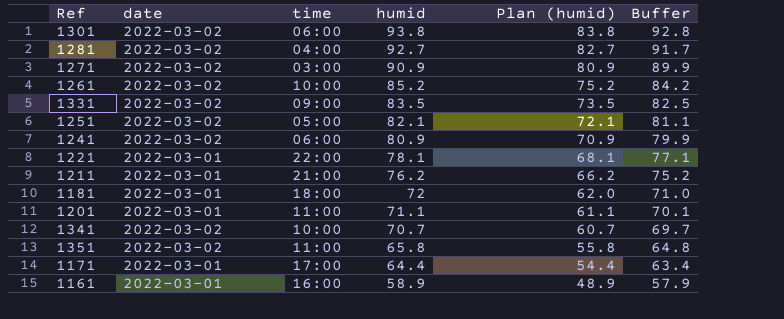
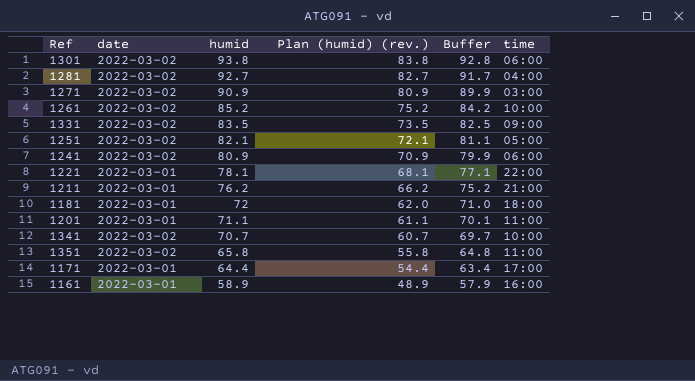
column name: Plan (humid) -> Plan (humid) (rev.)
column time | position: 3 -> 6

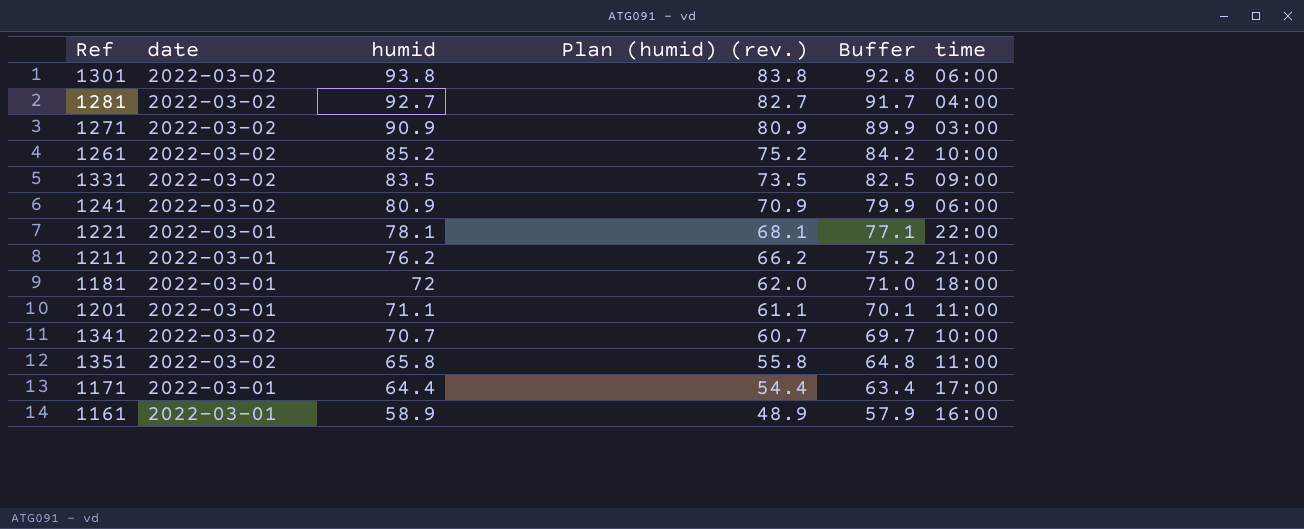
row 1251: 2022-03-02 | 82.1 | 72.1 | 81.1 | 05:00 -> none

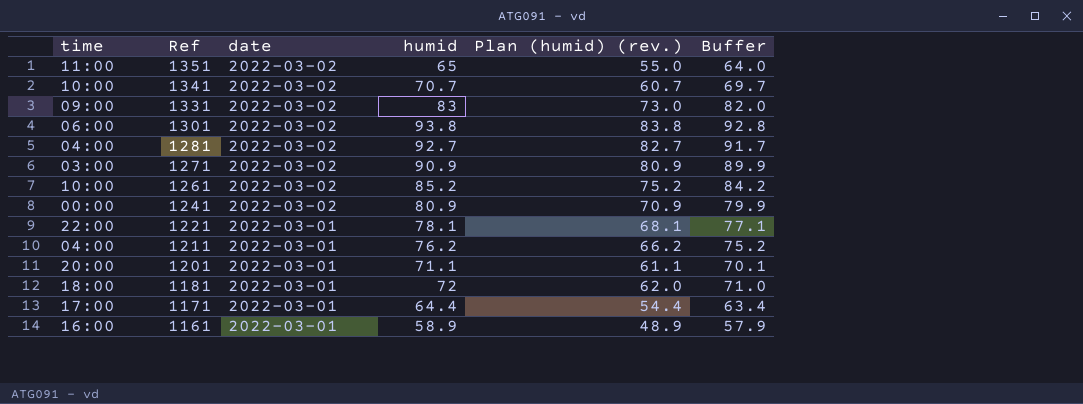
row order: humid descending -> Ref descending
column time | position: 6 -> 1
1351 | humid: 65.8 -> 65
1351 | Plan (humid) (rev.): 55.8 -> 55.0
1351 | Buffer: 64.8 -> 64.0
1331 | humid: 83.5 -> 83
1331 | Plan (humid) (rev.): 73.5 -> 73.0
1331 | Buffer: 82.5 -> 82.0
1241 | time: 06:00 -> 00:00
1211 | time: 21:00 -> 04:00
1201 | time: 11:00 -> 20:00

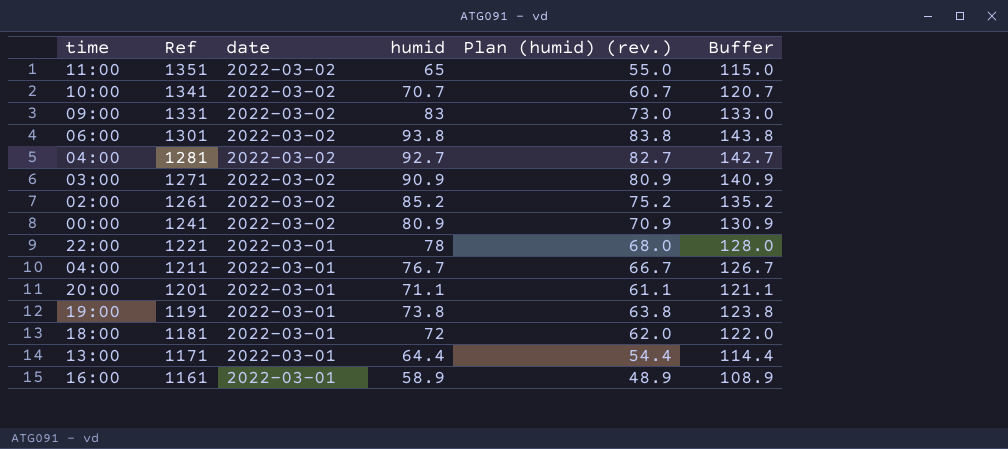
column Buffer | formula: [humid] - 1 -> [humid] + 50
1261 | time: 10:00 -> 02:00
1221 | humid: 78.1 -> 78
1221 | Plan (humid) (rev.): 68.1 -> 68.0
1211 | humid: 76.2 -> 76.7
1211 | Plan (humid) (rev.): 66.2 -> 66.7
row 1191: none -> 19:00 | 2022-03-01 | 73.8 | 63.8 | 123.8
1171 | time: 17:00 -> 13:00

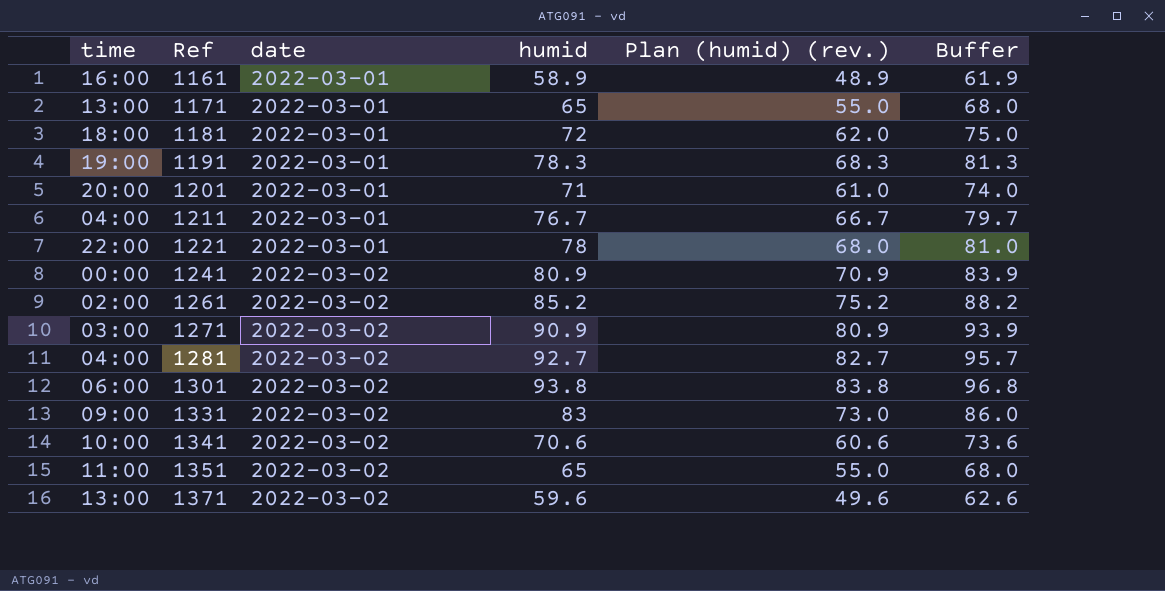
row order: Ref descending -> Ref ascending
column Buffer | formula: [humid] + 50 -> [humid] + 3
1171 | humid: 64.4 -> 65
1171 | Plan (humid) (rev.): 54.4 -> 55.0
1191 | humid: 73.8 -> 78.3
1191 | Plan (humid) (rev.): 63.8 -> 68.3
1201 | humid: 71.1 -> 71
1201 | Plan (humid) (rev.): 61.1 -> 61.0
1341 | humid: 70.7 -> 70.6
1341 | Plan (humid) (rev.): 60.7 -> 60.6
row 1371: none -> 13:00 | 2022-03-02 | 59.6 | 49.6 | 62.6

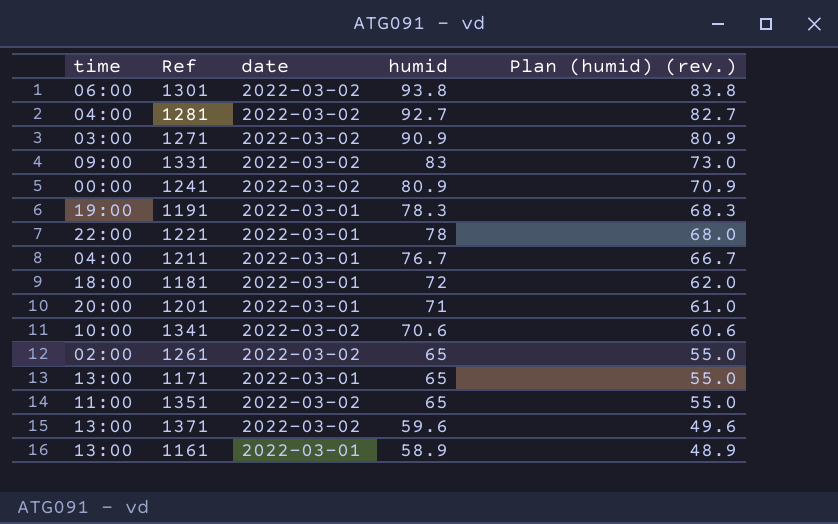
row order: Ref ascending -> humid descending
column Buffer | formula: [humid] + 3 -> none
1261 | humid: 85.2 -> 65
1261 | Plan (humid) (rev.): 75.2 -> 55.0
1161 | time: 16:00 -> 13:00

